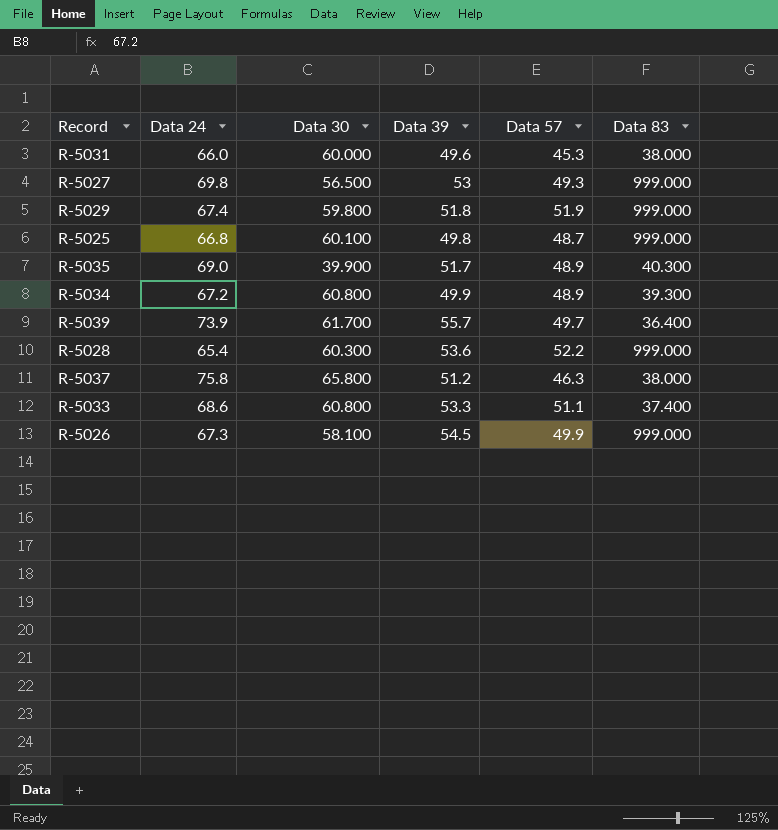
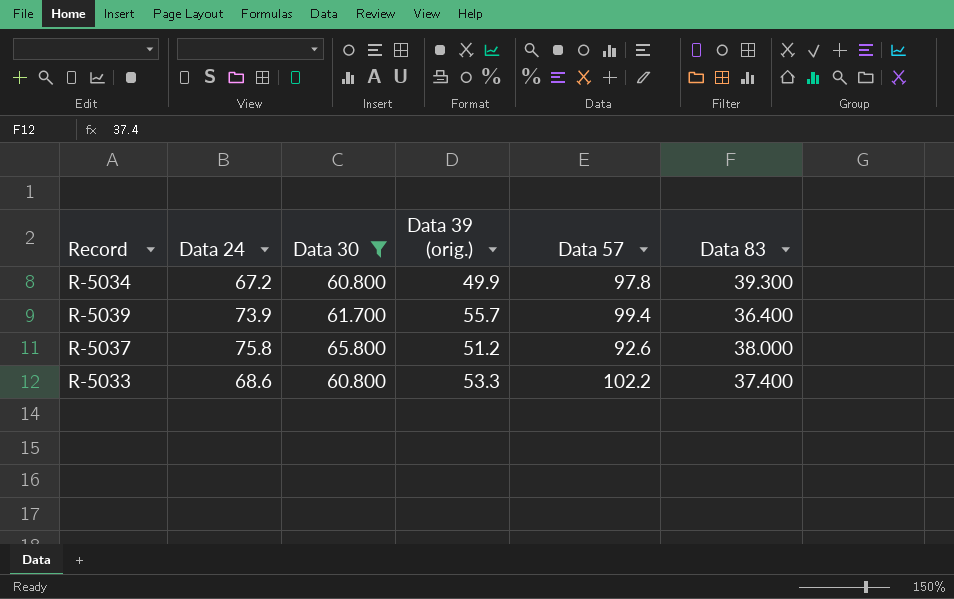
filter: none -> Data 30 >= 60.800
column name: Data 39 -> Data 39 (orig.)
R-5034 | Data 57: 48.9 -> 97.8
R-5039 | Data 57: 49.7 -> 99.4
R-5037 | Data 57: 46.3 -> 92.6
R-5033 | Data 57: 51.1 -> 102.2

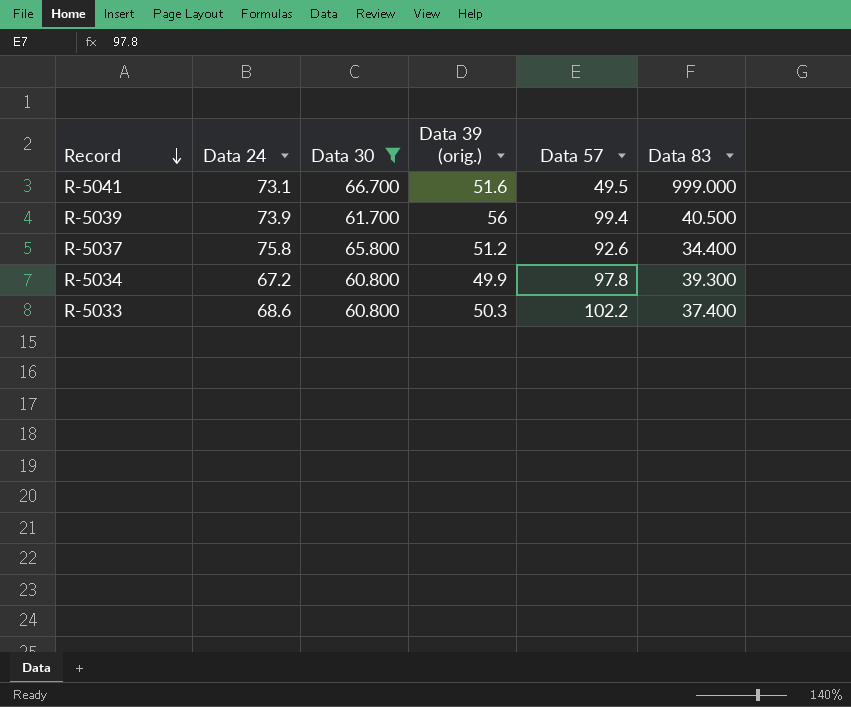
row order: none -> Record descending
row R-5041: none -> 73.1 | 66.700 | 51.6 | 49.5 | 999.000
R-5039 | Data 39 (orig.): 55.7 -> 56
R-5039 | Data 83: 36.400 -> 40.500
R-5037 | Data 83: 38.000 -> 34.400
R-5033 | Data 39 (orig.): 53.3 -> 50.3

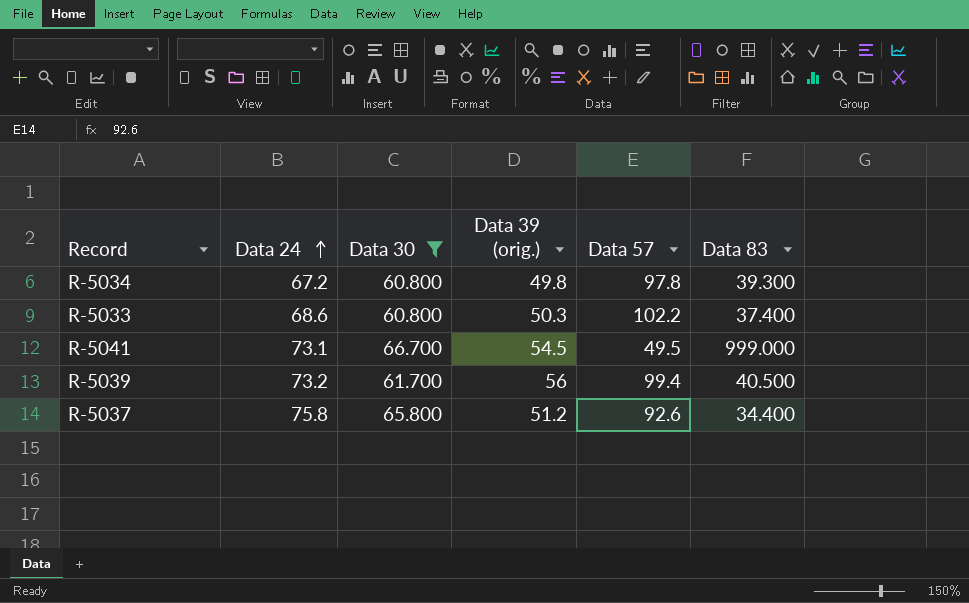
row order: Record descending -> Data 24 ascending
R-5034 | Data 39 (orig.): 49.9 -> 49.8
R-5041 | Data 39 (orig.): 51.6 -> 54.5
R-5039 | Data 24: 73.9 -> 73.2

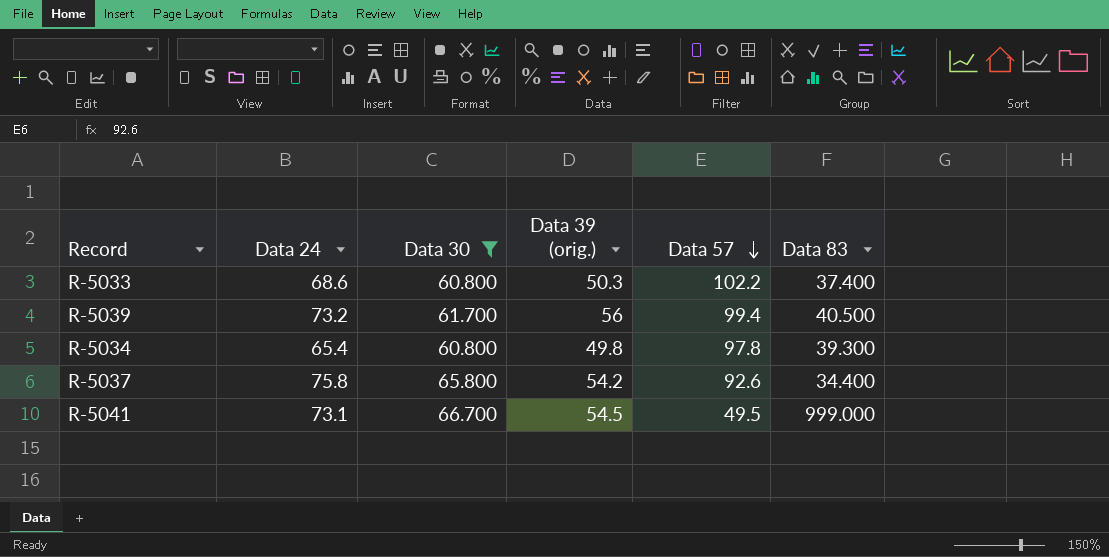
row order: Data 24 ascending -> Data 57 descending
R-5034 | Data 24: 67.2 -> 65.4
R-5037 | Data 39 (orig.): 51.2 -> 54.2

